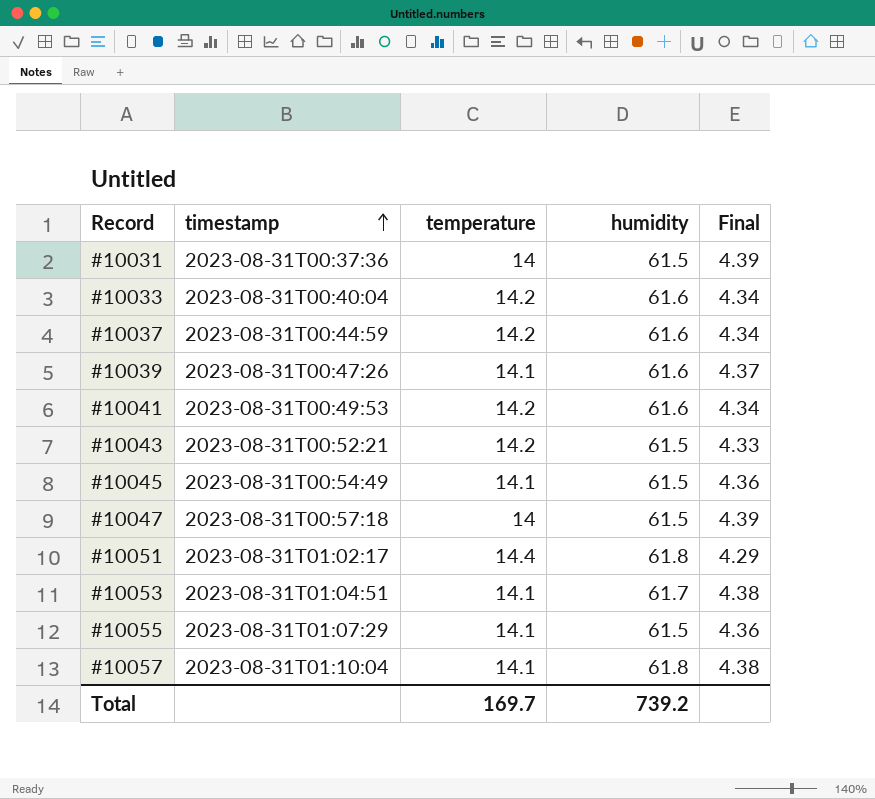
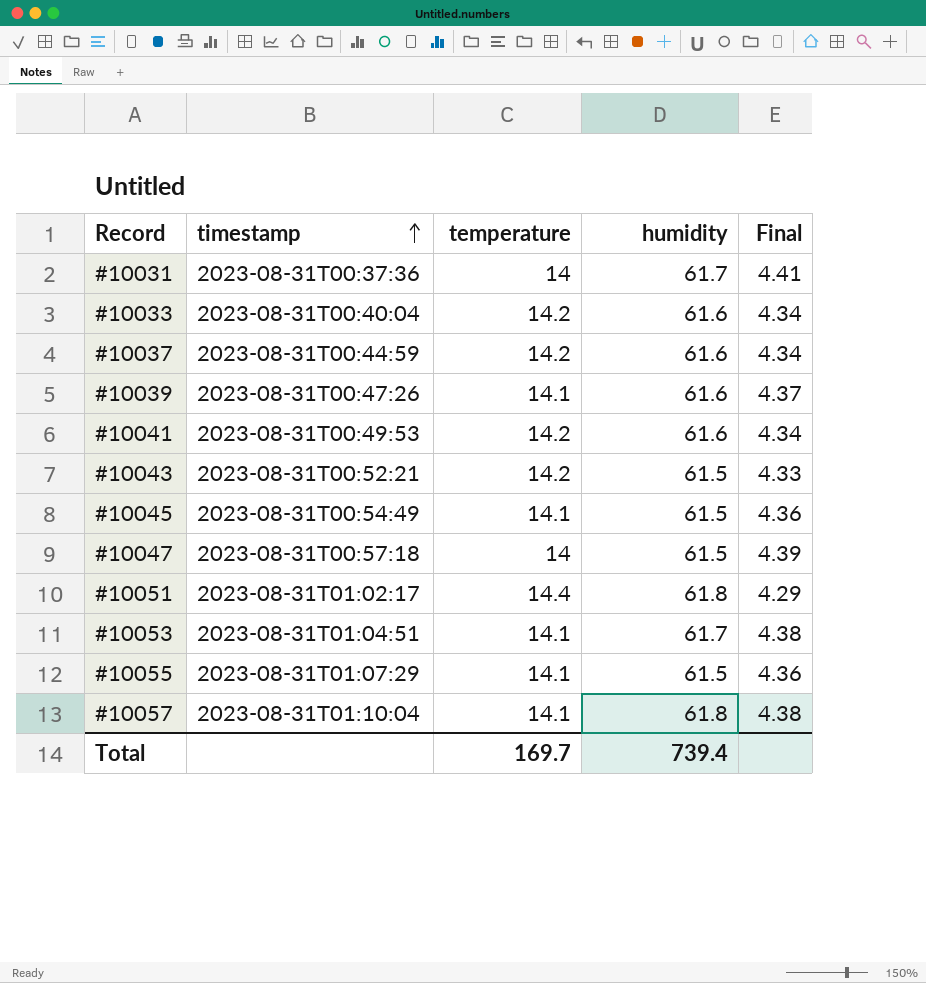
#10031 | humidity: 61.5 -> 61.7
#10031 | Final: 4.39 -> 4.41
Total | humidity: 739.2 -> 739.4

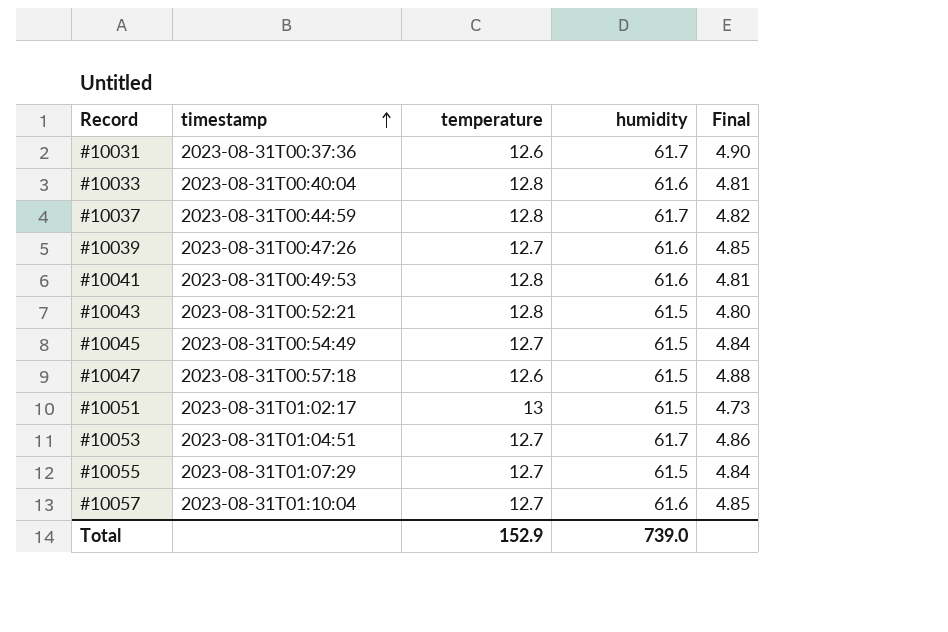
#10031 | temperature: 14 -> 12.6
#10031 | Final: 4.41 -> 4.90
#10033 | temperature: 14.2 -> 12.8
#10033 | Final: 4.34 -> 4.81
#10037 | temperature: 14.2 -> 12.8
#10037 | humidity: 61.6 -> 61.7
#10037 | Final: 4.34 -> 4.82
#10039 | temperature: 14.1 -> 12.7
#10039 | Final: 4.37 -> 4.85
#10041 | temperature: 14.2 -> 12.8
#10041 | Final: 4.34 -> 4.81
#10043 | temperature: 14.2 -> 12.8
#10043 | Final: 4.33 -> 4.80
#10045 | temperature: 14.1 -> 12.7
#10045 | Final: 4.36 -> 4.84
#10047 | temperature: 14 -> 12.6
#10047 | Final: 4.39 -> 4.88
#10051 | temperature: 14.4 -> 13
#10051 | humidity: 61.8 -> 61.5
#10051 | Final: 4.29 -> 4.73
#10053 | temperature: 14.1 -> 12.7
#10053 | Final: 4.38 -> 4.86
#10055 | temperature: 14.1 -> 12.7
#10055 | Final: 4.36 -> 4.84
#10057 | temperature: 14.1 -> 12.7
#10057 | humidity: 61.8 -> 61.6
#10057 | Final: 4.38 -> 4.85
Total | temperature: 169.7 -> 152.9
Total | humidity: 739.4 -> 739.0

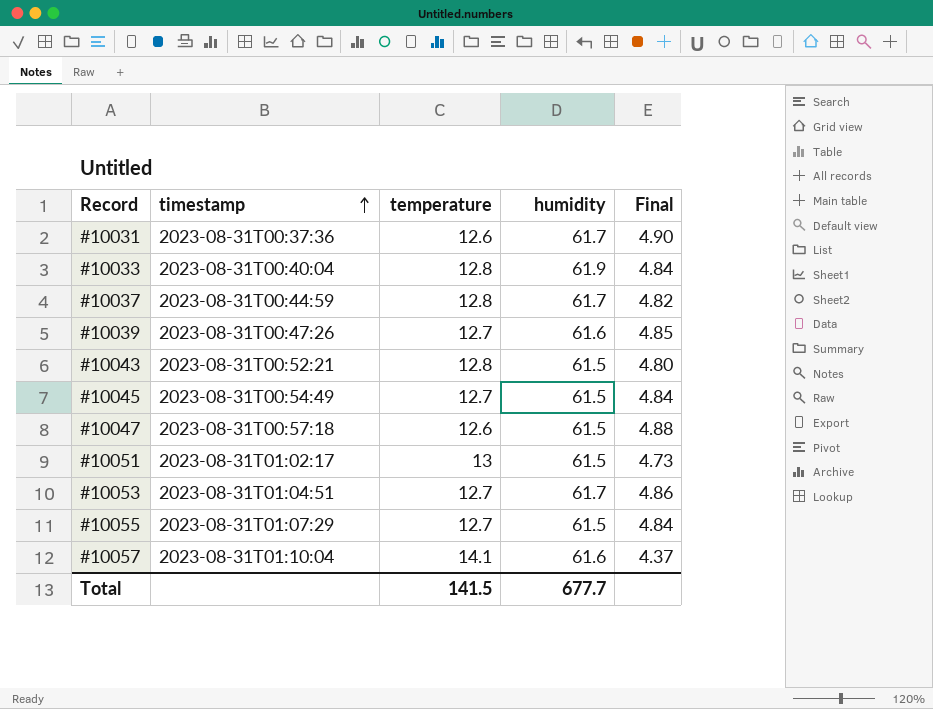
row #10041: 2023-08-31T00:49:53 | 12.8 | 61.6 | 4.81 -> none
#10033 | humidity: 61.6 -> 61.9
#10033 | Final: 4.81 -> 4.84
#10057 | temperature: 12.7 -> 14.1
#10057 | Final: 4.85 -> 4.37
Total | temperature: 152.9 -> 141.5
Total | humidity: 739.0 -> 677.7

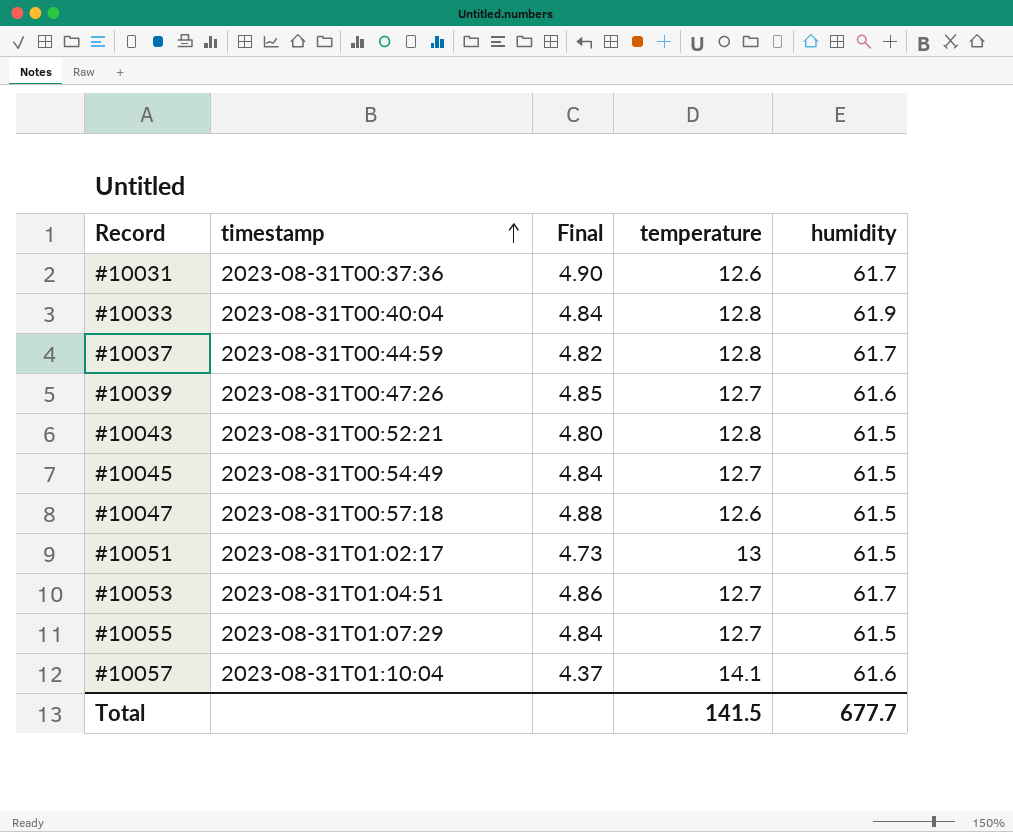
column Final | position: 5 -> 3

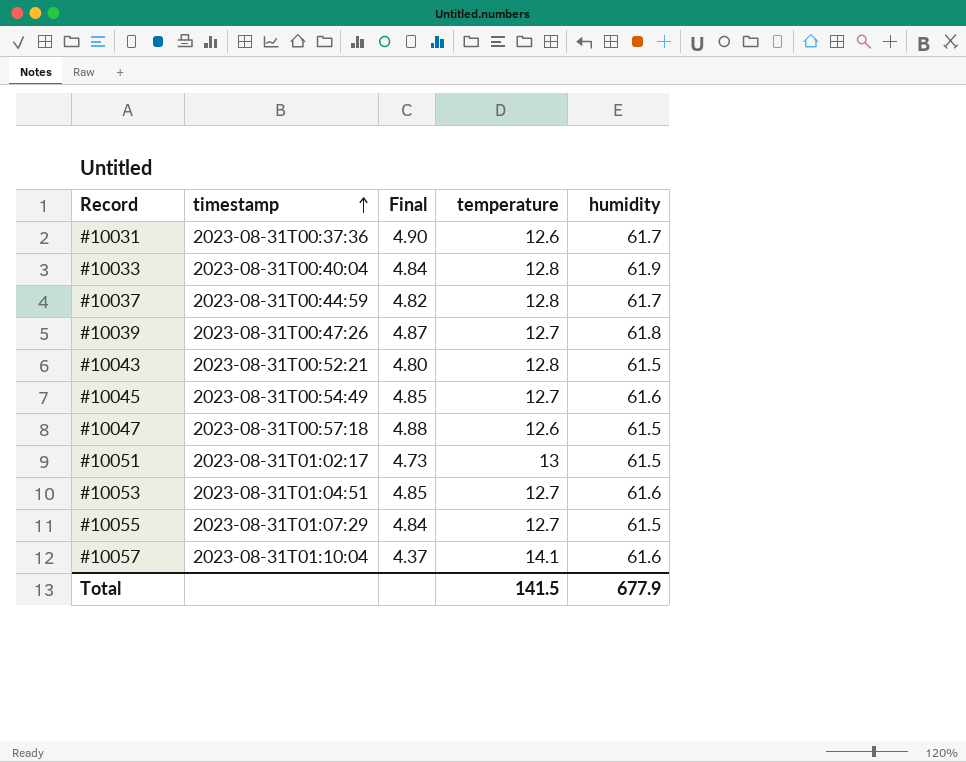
#10039 | Final: 4.85 -> 4.87
#10039 | humidity: 61.6 -> 61.8
#10045 | Final: 4.84 -> 4.85
#10045 | humidity: 61.5 -> 61.6
#10053 | Final: 4.86 -> 4.85
#10053 | humidity: 61.7 -> 61.6
Total | humidity: 677.7 -> 677.9

